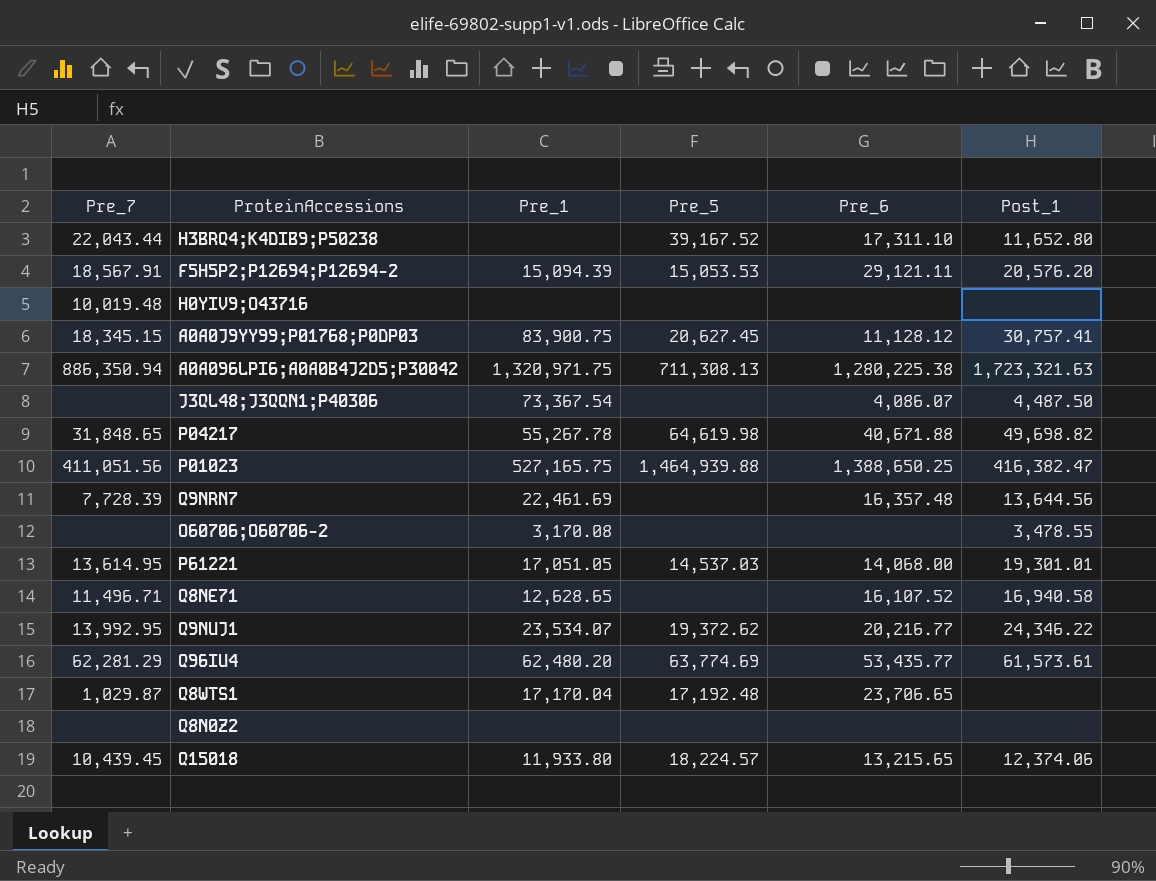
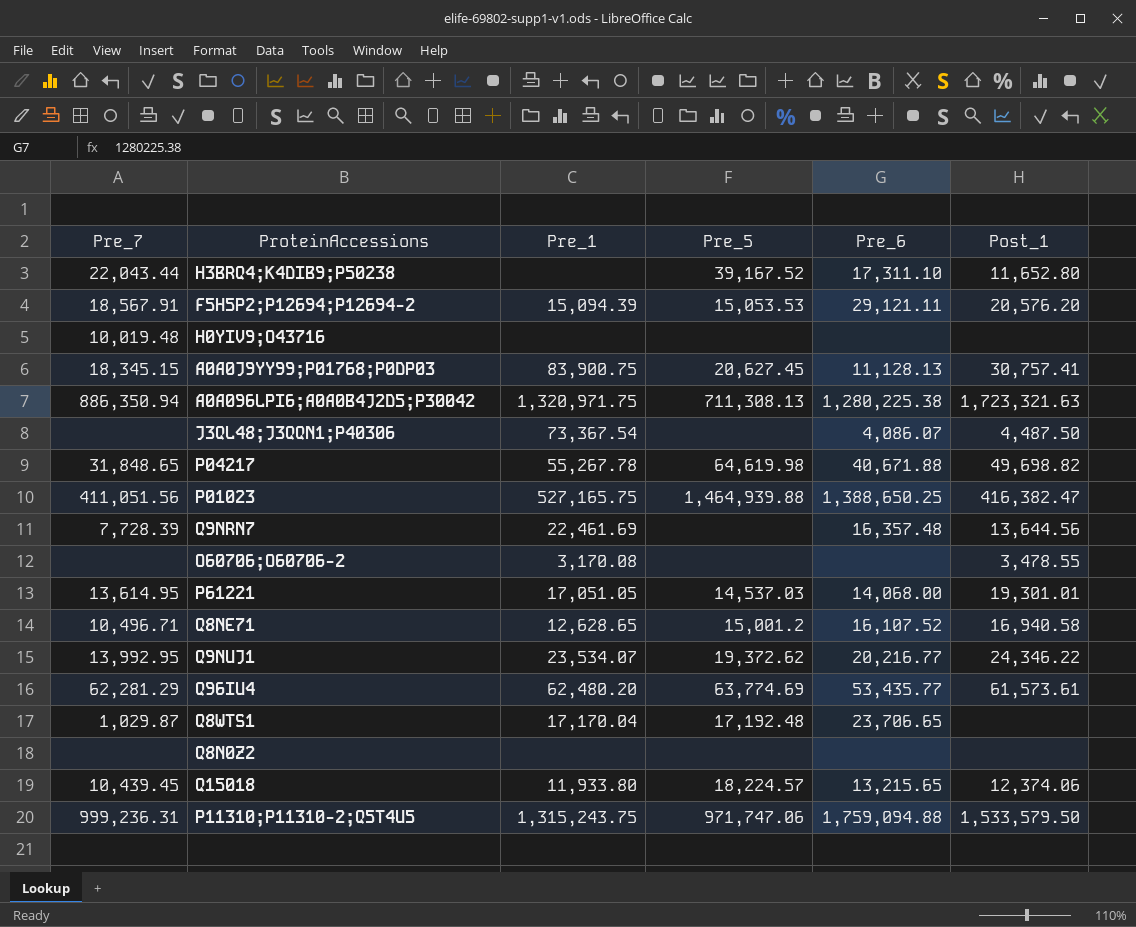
A0A0J9YY99;P01768;P0DP03 | Pre_6: 11,128.12 -> 11,128.13
Q8NE71 | Pre_7: 11,496.71 -> 10,496.71
Q8NE71 | Pre_5: none -> 15,001.2
row P11310;P11310-2;Q5T4U5: none -> 999,236.31 | 1,315,243.75 | 971,747.06 | 1,759,094.88 | 1,533,579.50

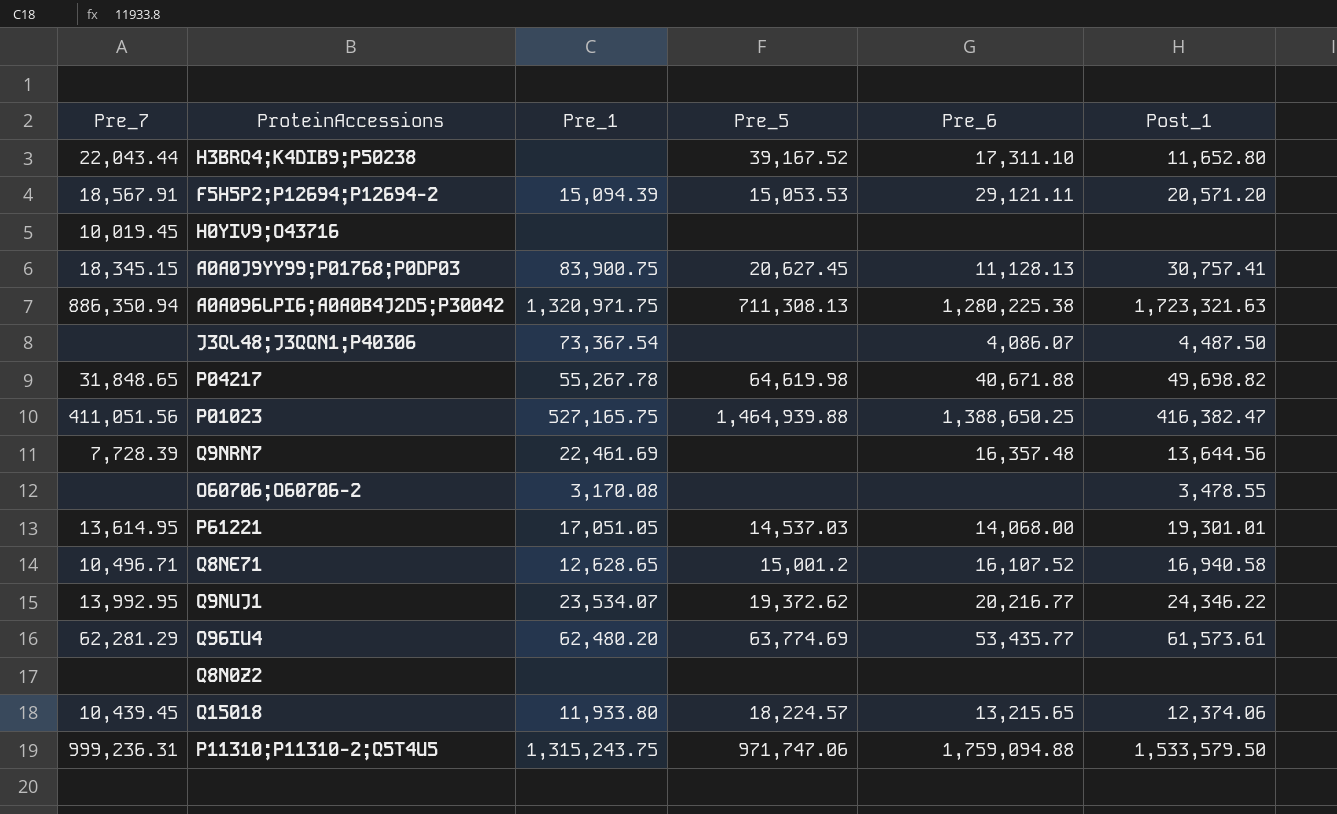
row Q8WTS1: 1,029.87 | 17,170.04 | 17,192.48 | 23,706.65 | none -> none
F5H5P2;P12694;P12694-2 | Post_1: 20,576.20 -> 20,571.20
H0YIV9;O43716 | Pre_7: 10,019.48 -> 10,019.45

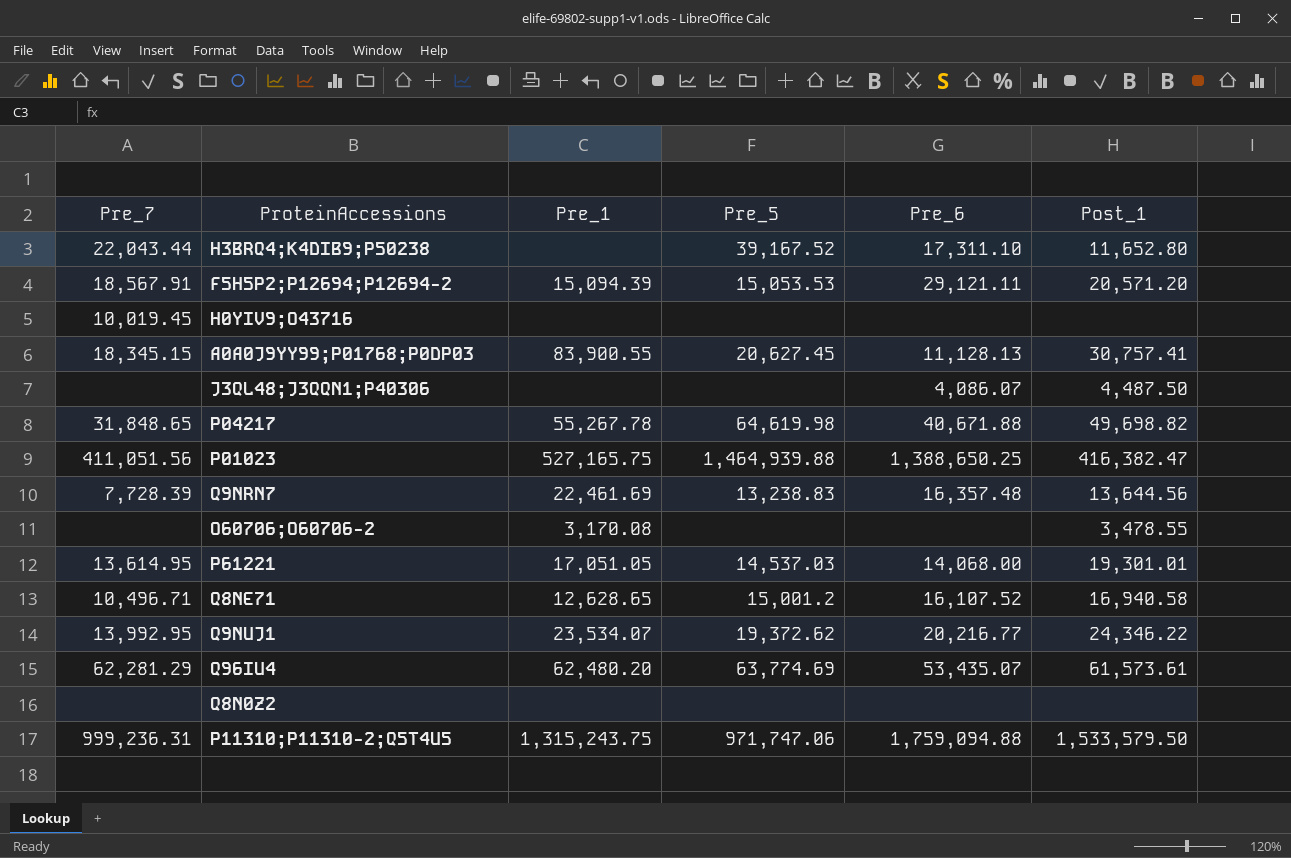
row A0A096LPI6;A0A0B4J2D5;P30042: 886,350.94 | 1,320,971.75 | 711,308.13 | 1,280,225.38 | 1,723,321.63 -> none
row Q15018: 10,439.45 | 11,933.80 | 18,224.57 | 13,215.65 | 12,374.06 -> none
A0A0J9YY99;P01768;P0DP03 | Pre_1: 83,900.75 -> 83,900.55
J3QL48;J3QQN1;P40306 | Pre_1: 73,367.54 -> none
Q9NRN7 | Pre_5: none -> 13,238.83
Q96IU4 | Pre_6: 53,435.77 -> 53,435.07

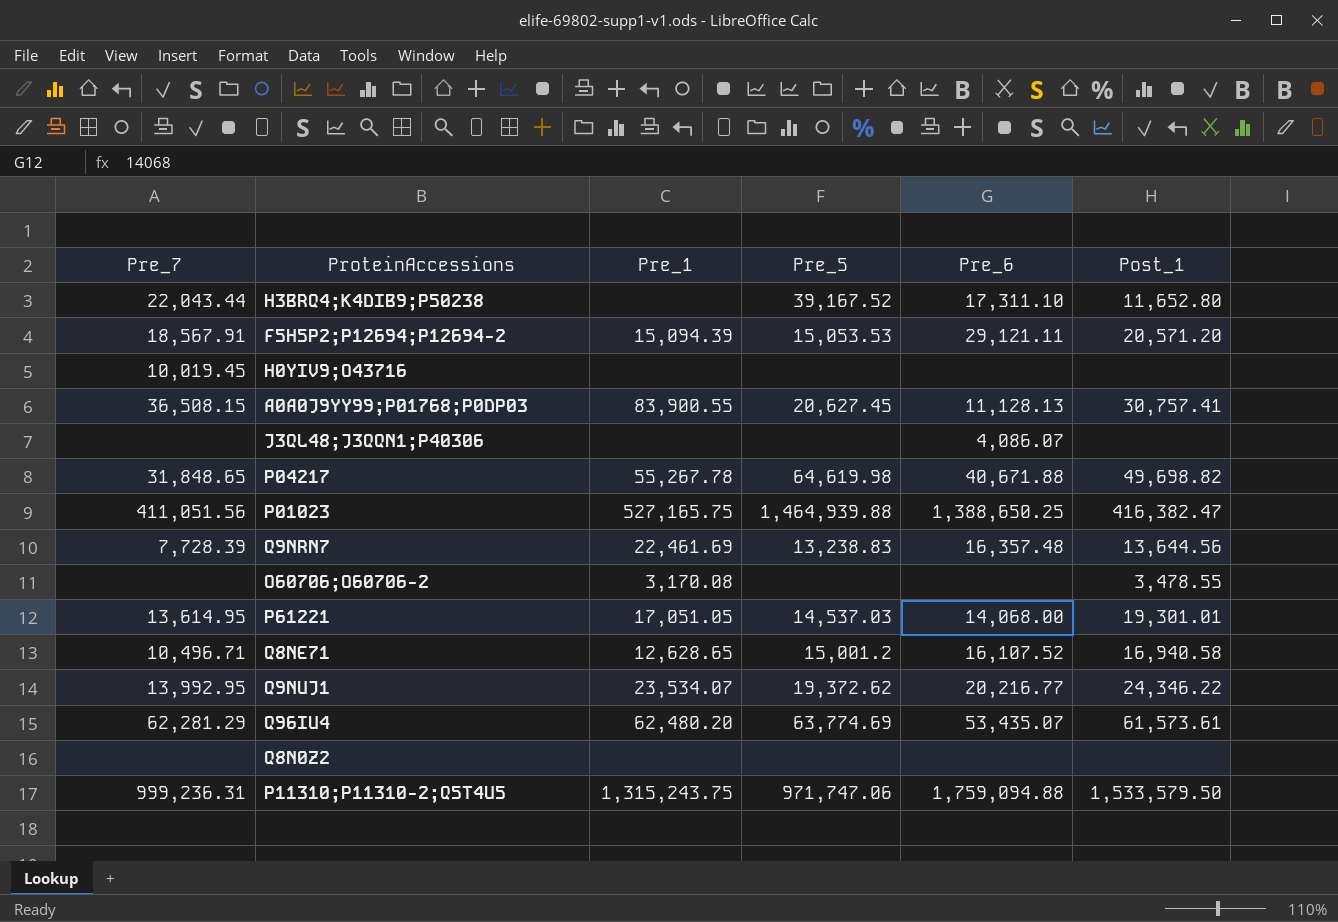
A0A0J9YY99;P01768;P0DP03 | Pre_7: 18,345.15 -> 36,508.15
J3QL48;J3QQN1;P40306 | Post_1: 4,487.50 -> none

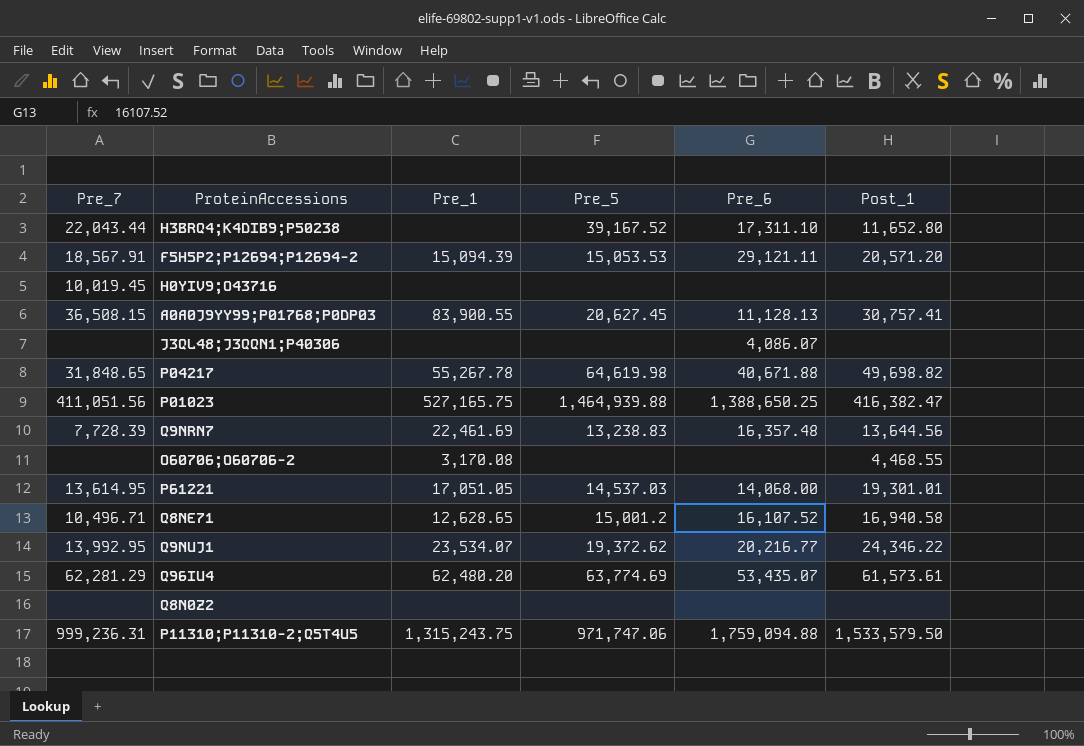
O60706;O60706-2 | Post_1: 3,478.55 -> 4,468.55

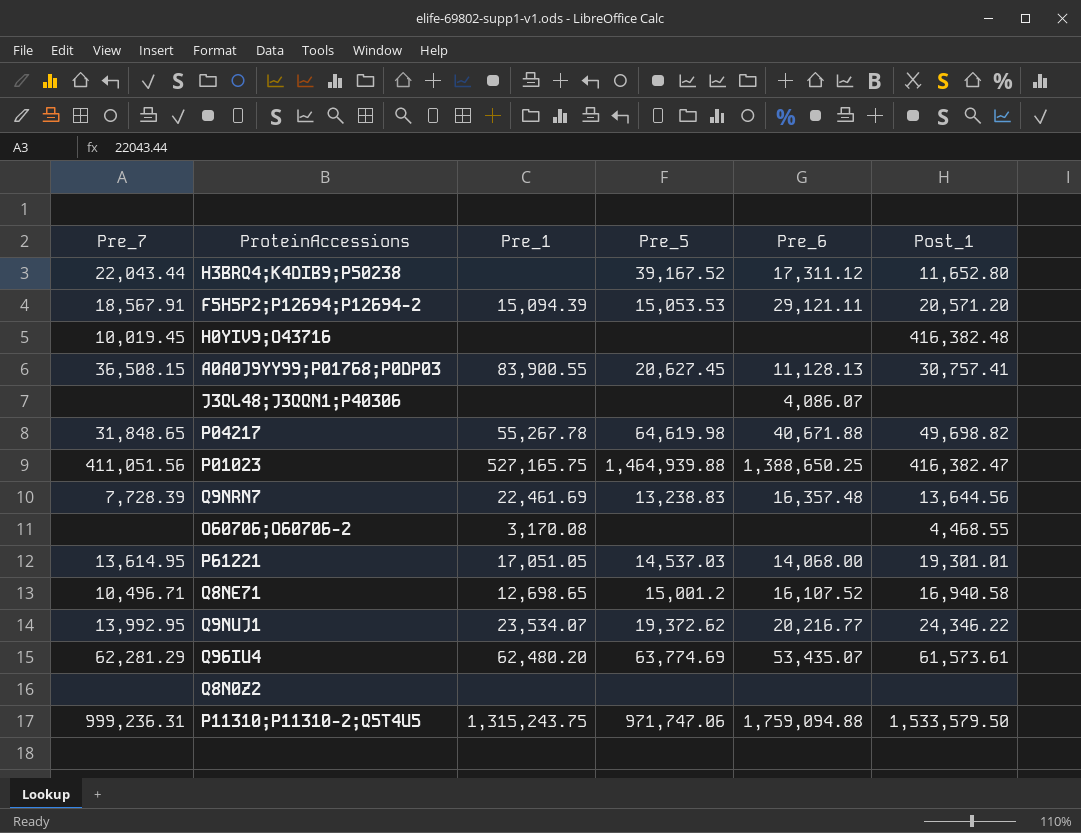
H3BRQ4;K4DIB9;P50238 | Pre_6: 17,311.10 -> 17,311.12
H0YIV9;O43716 | Post_1: none -> 416,382.48
Q8NE71 | Pre_1: 12,628.65 -> 12,698.65

